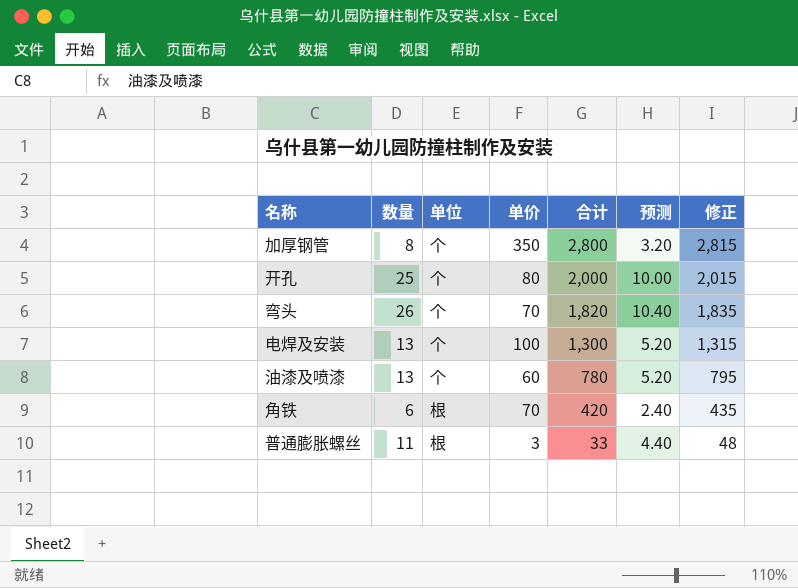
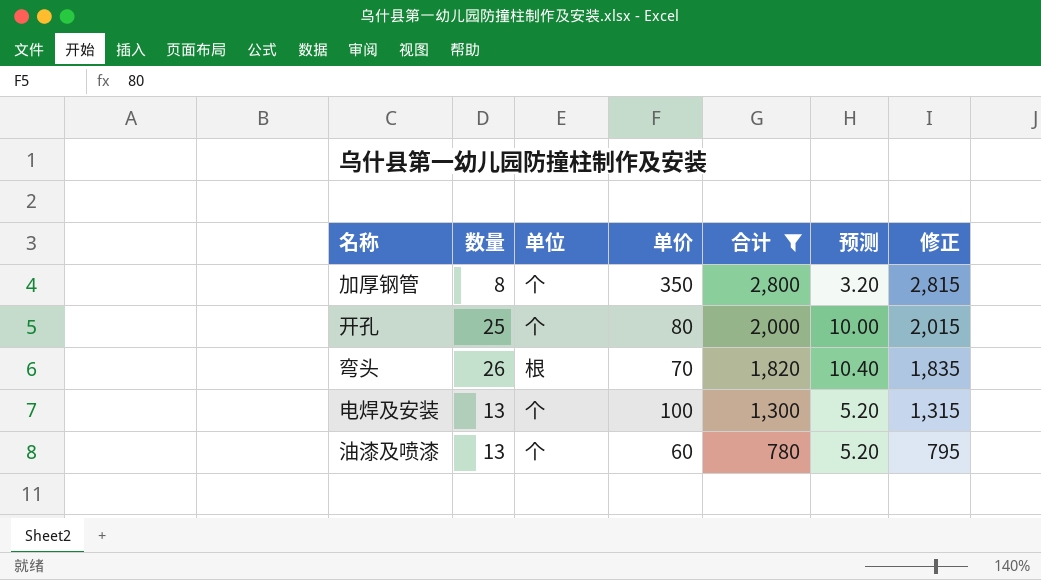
filter: none -> 合计 >= 780
弯头 | 单位: 个 -> 根

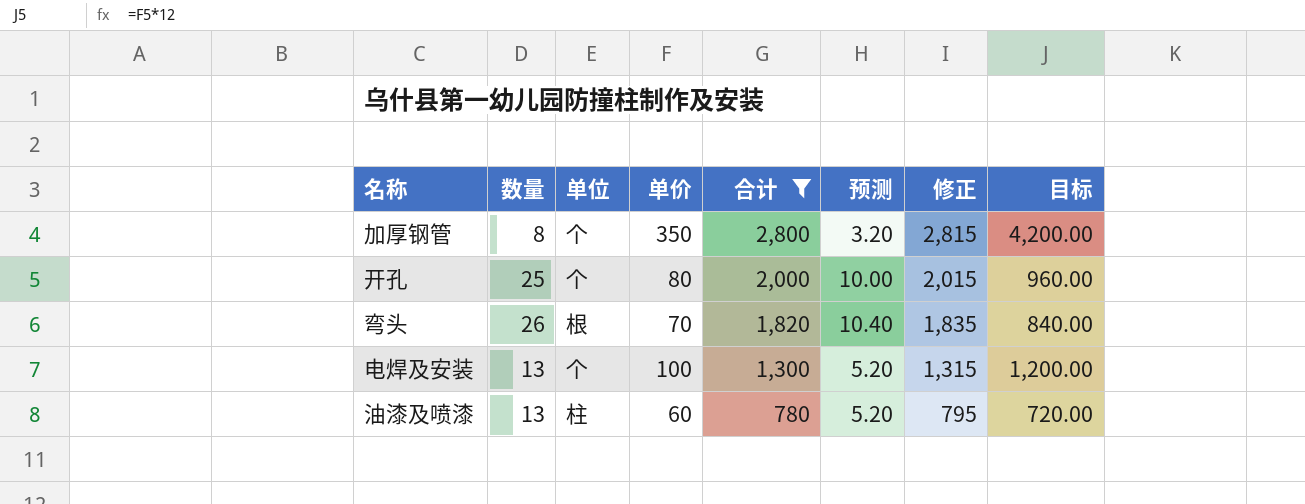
column 目标 | formula: none -> [单价] * 12
油漆及喷漆 | 单位: 个 -> 柱

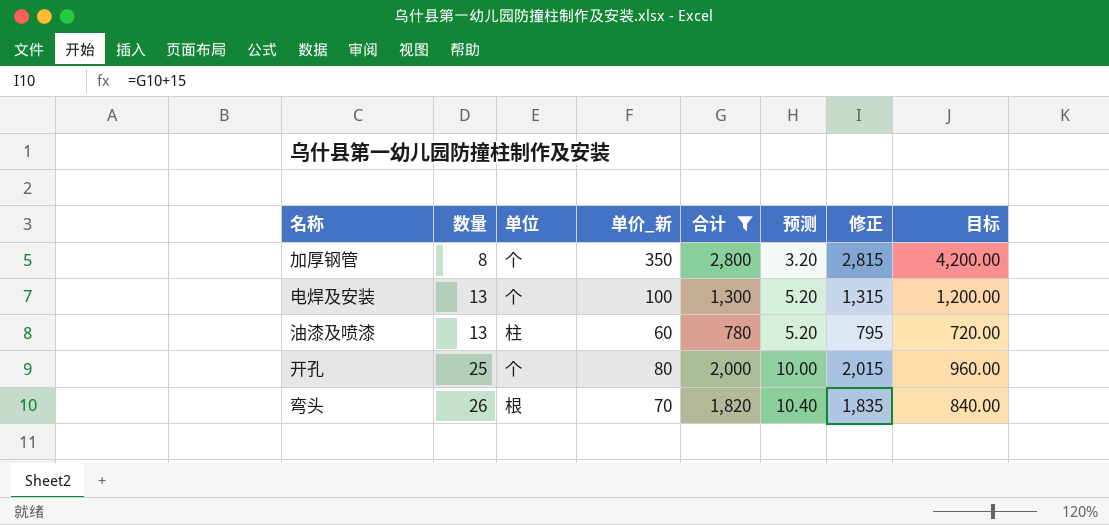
row order: 合计 descending -> 数量 ascending
column name: 单价 -> 单价_新

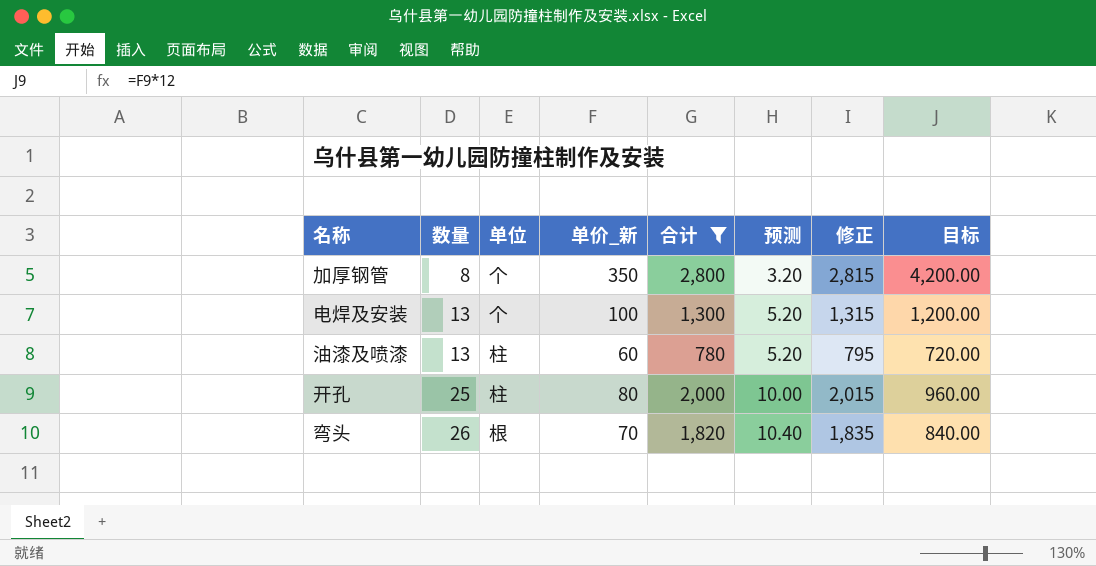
开孔 | 单位: 个 -> 柱

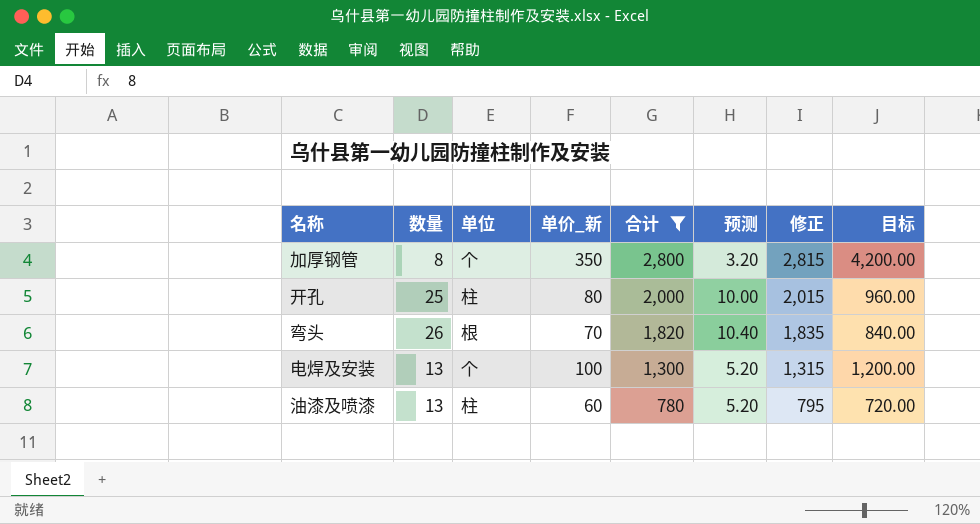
row order: 数量 ascending -> 合计 descending

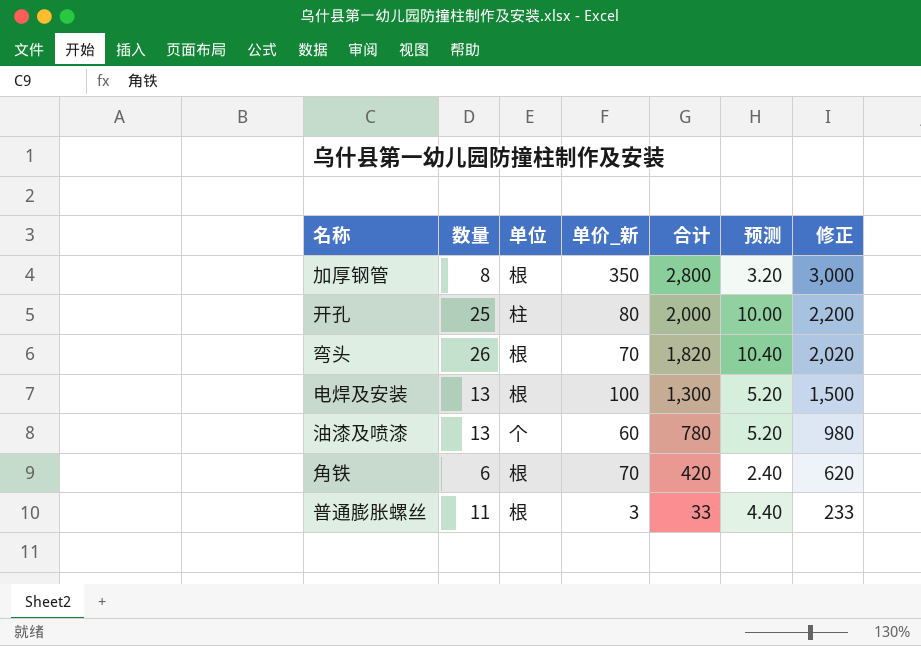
filter: 合计 >= 780 -> none
column 目标 | formula: [单价_新] * 12 -> none
column 修正 | formula: [合计] + 15 -> [合计] + 200
加厚钢管 | 单位: 个 -> 根
电焊及安装 | 单位: 个 -> 根
油漆及喷漆 | 单位: 柱 -> 个

